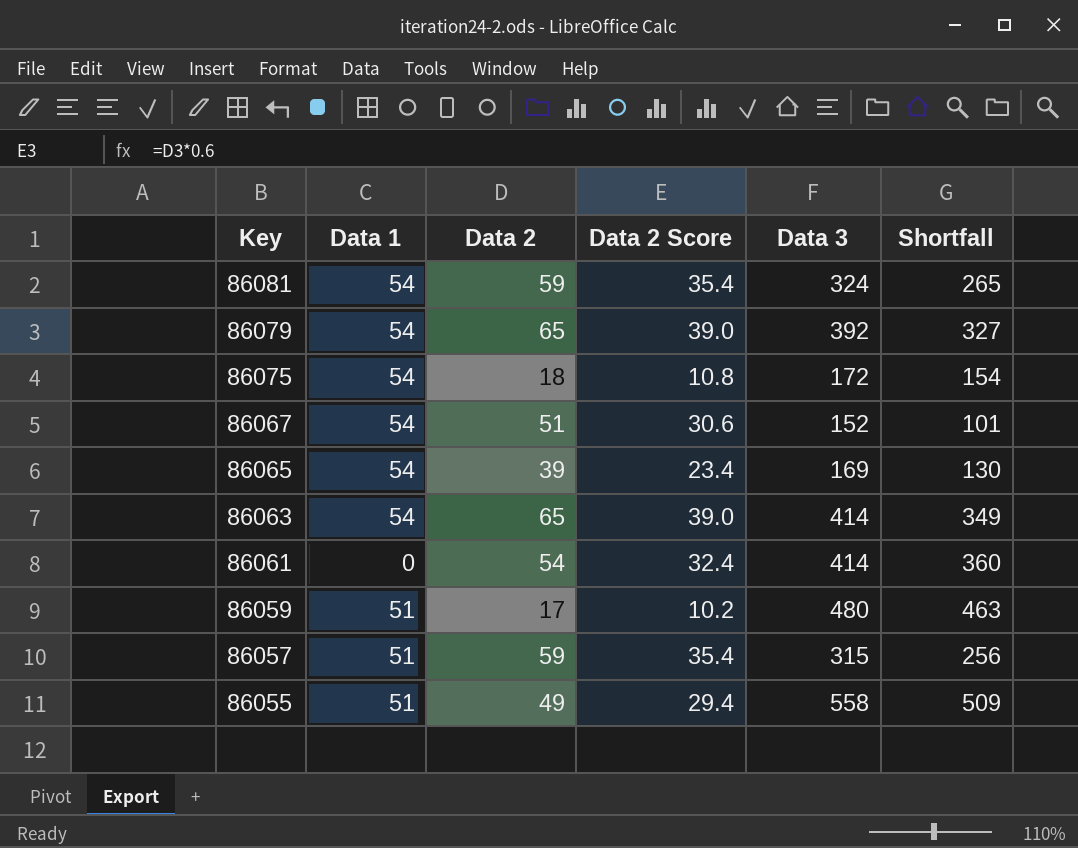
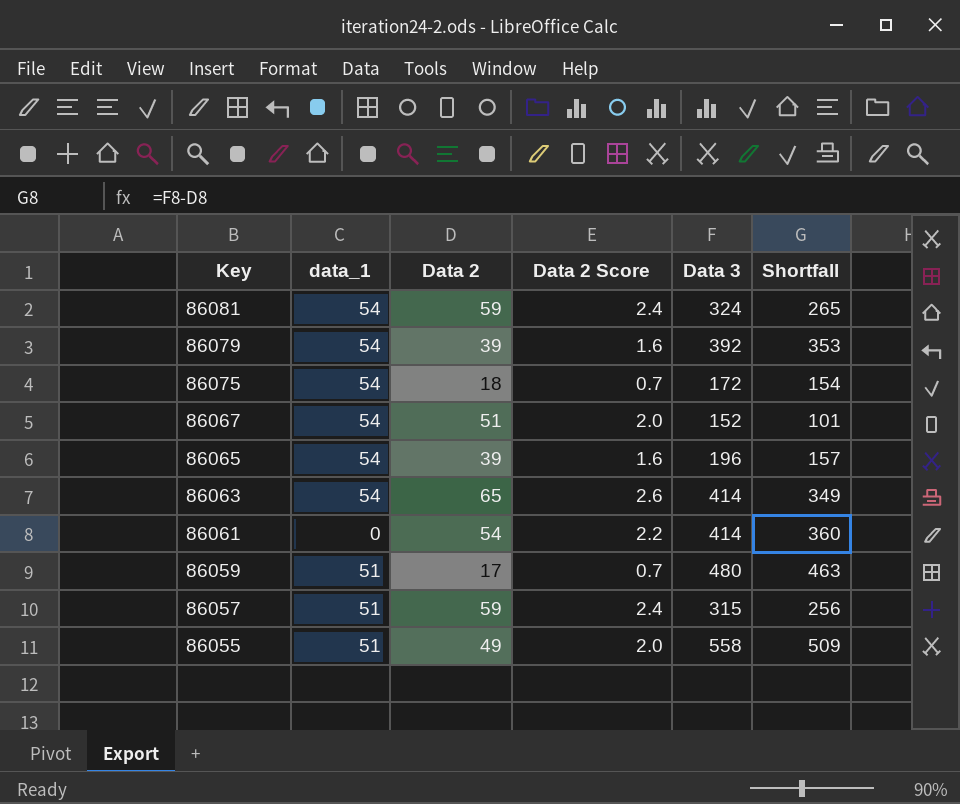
column name: Data 1 -> data_1
column Data 2 Score | formula: [Data 2] * 0.6 -> [Data 2] * 0.04
86079 | Data 2: 65 -> 39
86079 | Shortfall: 327 -> 353
86065 | Data 3: 169 -> 196
86065 | Shortfall: 130 -> 157

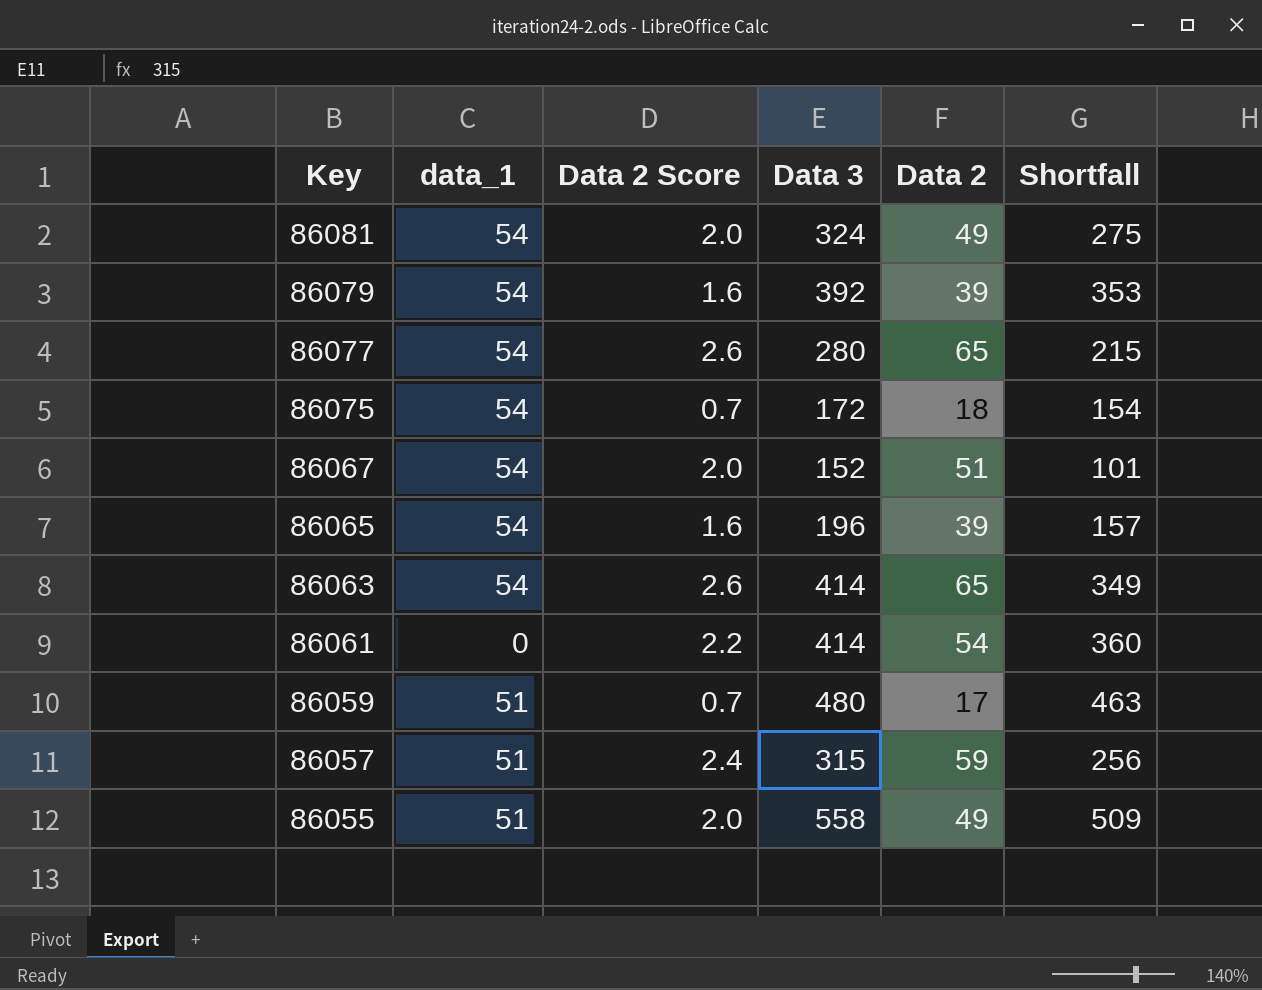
column Data 2 | position: 3 -> 5
86081 | Data 2 Score: 2.4 -> 2.0
86081 | Data 2: 59 -> 49
86081 | Shortfall: 265 -> 275
row 86077: none -> 54 | 2.6 | 280 | 65 | 215

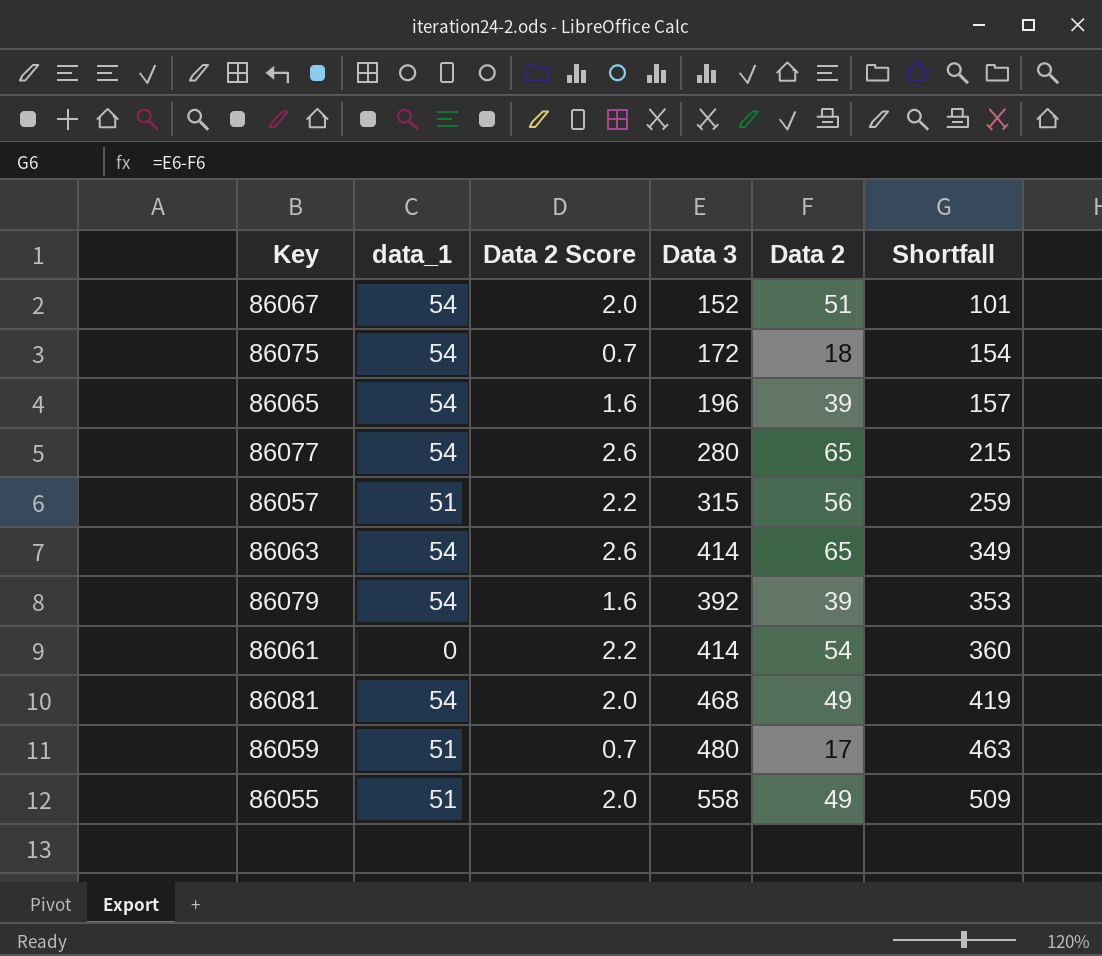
row order: Key descending -> Shortfall ascending
86057 | Data 2 Score: 2.4 -> 2.2
86057 | Data 2: 59 -> 56
86057 | Shortfall: 256 -> 259
86081 | Data 3: 324 -> 468
86081 | Shortfall: 275 -> 419

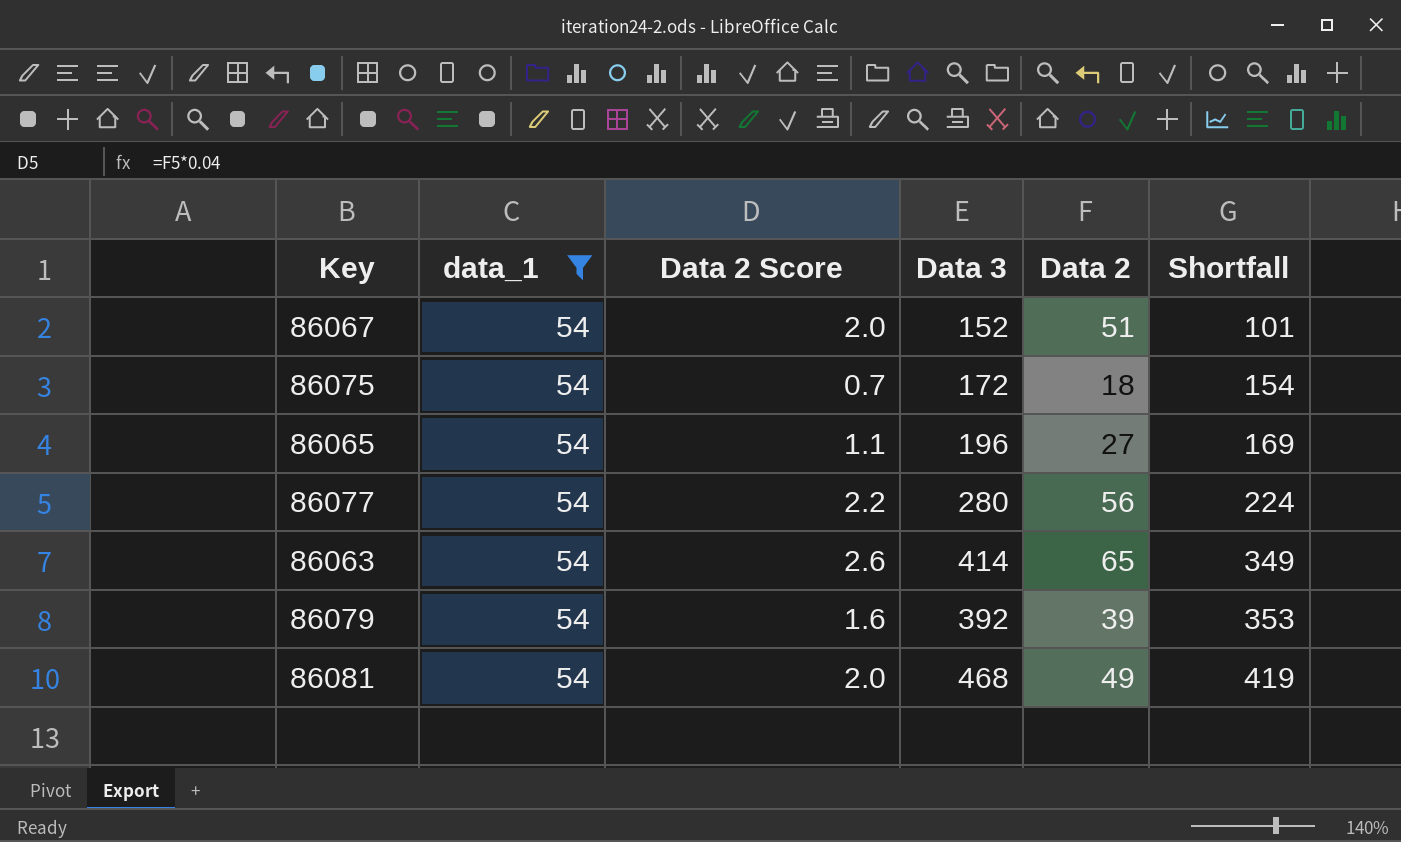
filter: none -> data_1 = 54
86065 | Data 2 Score: 1.6 -> 1.1
86065 | Data 2: 39 -> 27
86065 | Shortfall: 157 -> 169
86077 | Data 2 Score: 2.6 -> 2.2
86077 | Data 2: 65 -> 56
86077 | Shortfall: 215 -> 224

